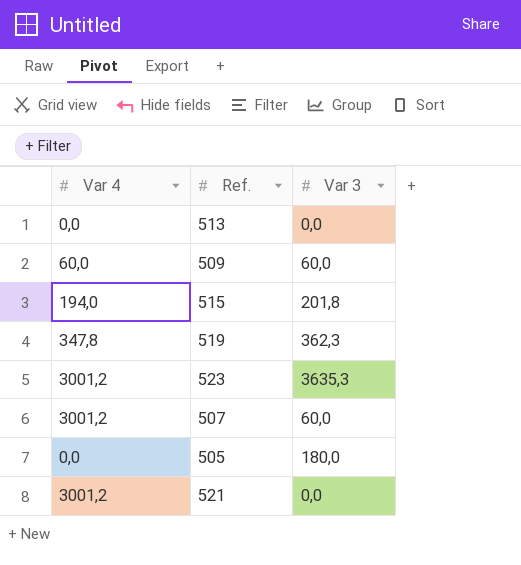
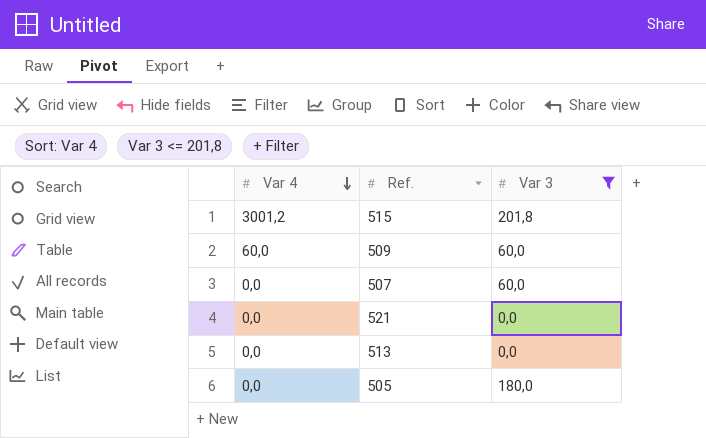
filter: none -> Var 3 <= 201,8
row order: none -> Var 4 descending
515 | Var 4: 194,0 -> 3001,2
507 | Var 4: 3001,2 -> 0,0
521 | Var 4: 3001,2 -> 0,0

